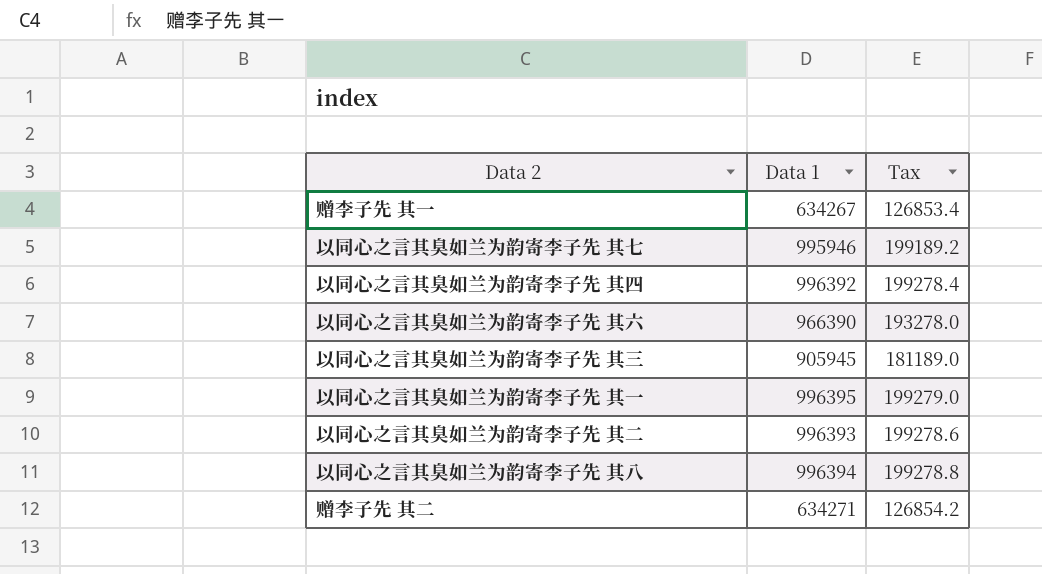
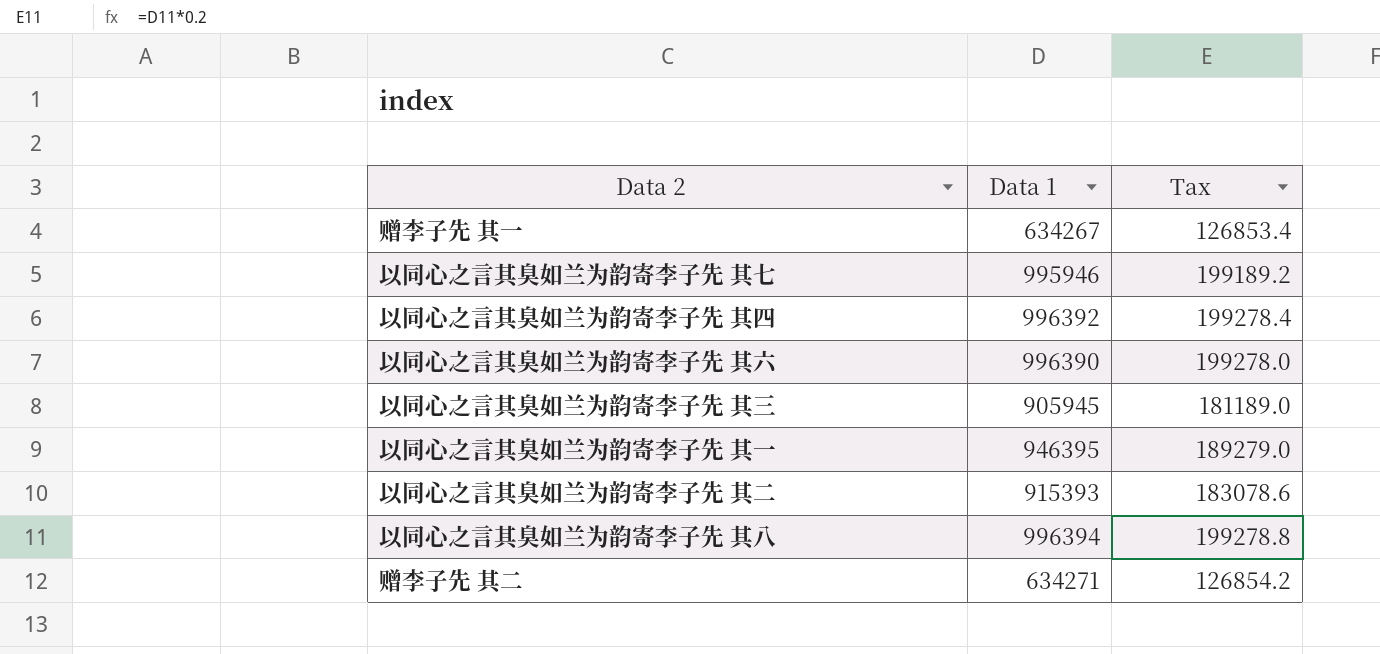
以同心之言其臭如兰为韵寄李子先 其六 | Data 1: 966390 -> 996390
以同心之言其臭如兰为韵寄李子先 其六 | Tax: 193278.0 -> 199278.0
以同心之言其臭如兰为韵寄李子先 其一 | Data 1: 996395 -> 946395
以同心之言其臭如兰为韵寄李子先 其一 | Tax: 199279.0 -> 189279.0
以同心之言其臭如兰为韵寄李子先 其二 | Data 1: 996393 -> 915393
以同心之言其臭如兰为韵寄李子先 其二 | Tax: 199278.6 -> 183078.6

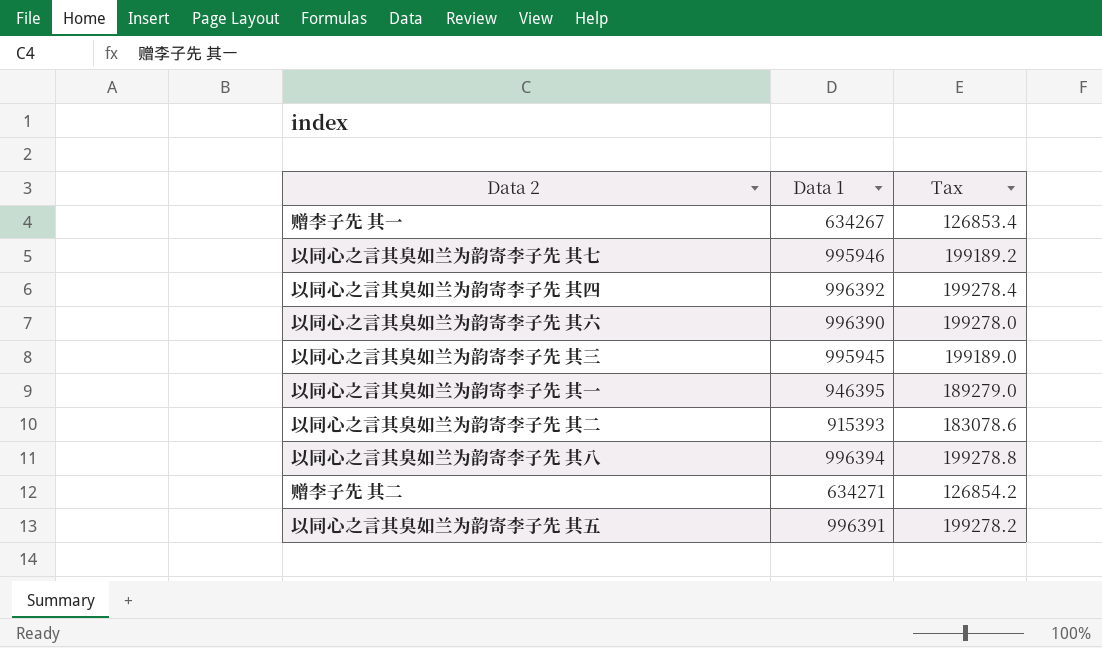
以同心之言其臭如兰为韵寄李子先 其三 | Data 1: 905945 -> 995945
以同心之言其臭如兰为韵寄李子先 其三 | Tax: 181189.0 -> 199189.0
row 以同心之言其臭如兰为韵寄李子先 其五: none -> 996391 | 199278.2

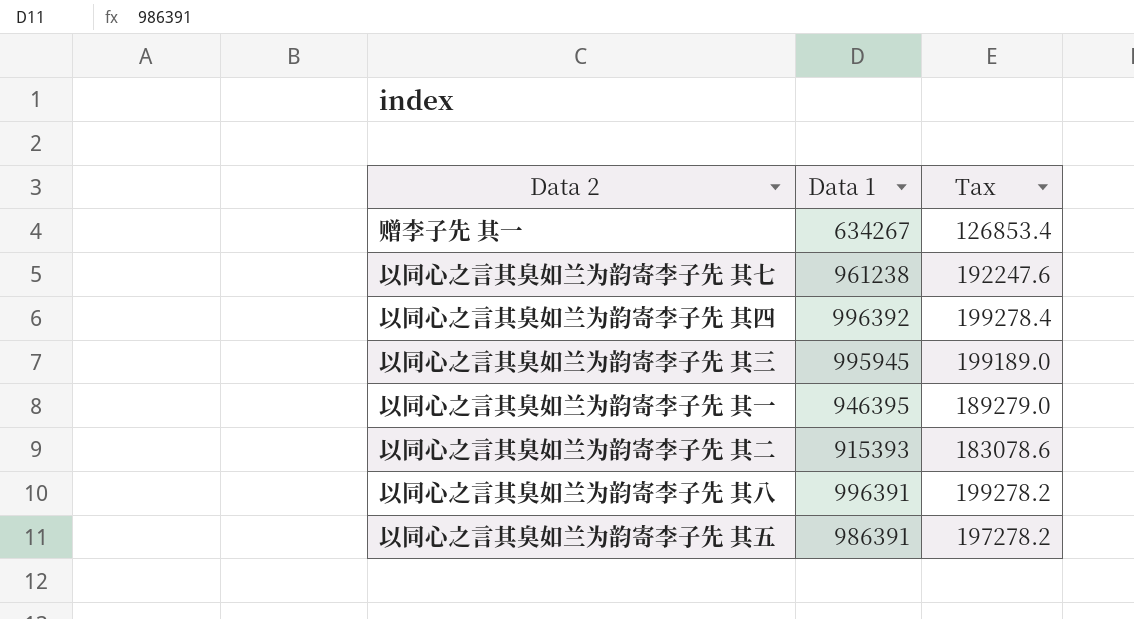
row 以同心之言其臭如兰为韵寄李子先 其六: 996390 | 199278.0 -> none
row 赠李子先 其二: 634271 | 126854.2 -> none
以同心之言其臭如兰为韵寄李子先 其七 | Data 1: 995946 -> 961238
以同心之言其臭如兰为韵寄李子先 其七 | Tax: 199189.2 -> 192247.6
以同心之言其臭如兰为韵寄李子先 其八 | Data 1: 996394 -> 996391
以同心之言其臭如兰为韵寄李子先 其八 | Tax: 199278.8 -> 199278.2
以同心之言其臭如兰为韵寄李子先 其五 | Data 1: 996391 -> 986391
以同心之言其臭如兰为韵寄李子先 其五 | Tax: 199278.2 -> 197278.2

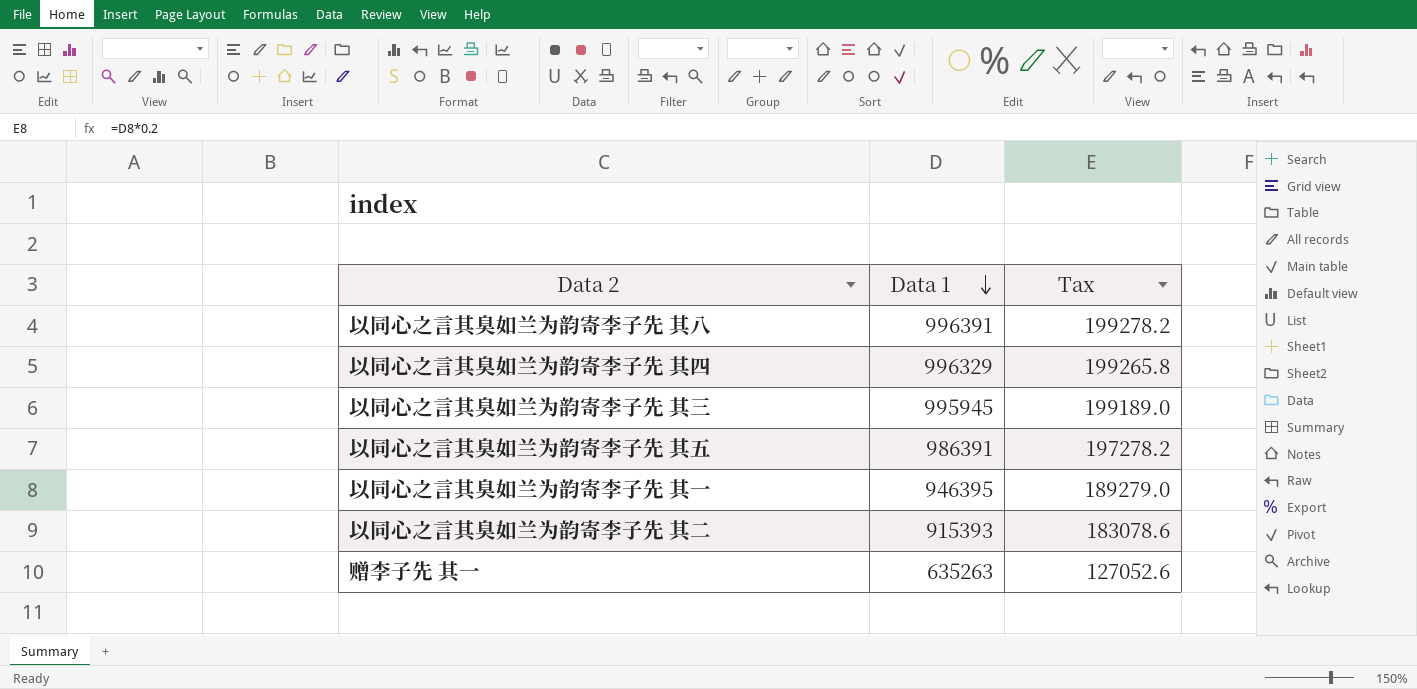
row order: none -> Data 1 descending
row 以同心之言其臭如兰为韵寄李子先 其七: 961238 | 192247.6 -> none
以同心之言其臭如兰为韵寄李子先 其四 | Data 1: 996392 -> 996329
以同心之言其臭如兰为韵寄李子先 其四 | Tax: 199278.4 -> 199265.8
赠李子先 其一 | Data 1: 634267 -> 635263
赠李子先 其一 | Tax: 126853.4 -> 127052.6

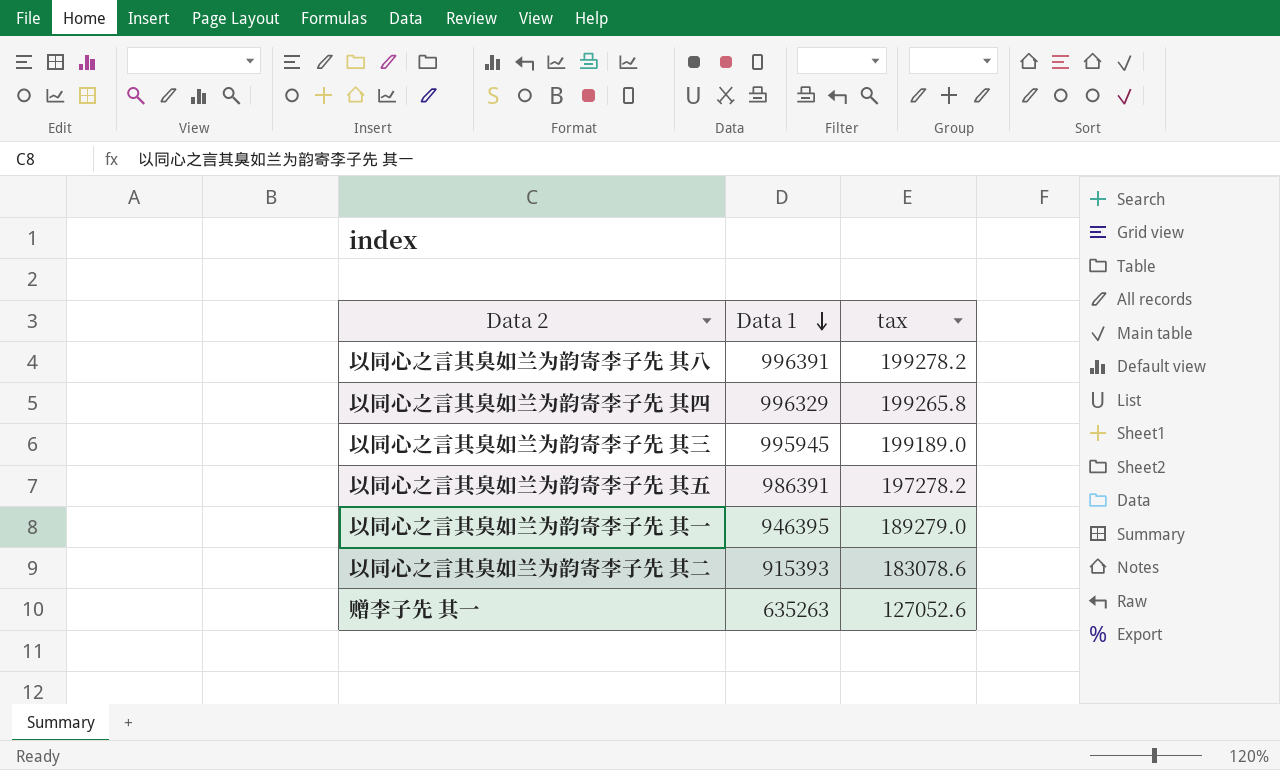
column name: Tax -> tax

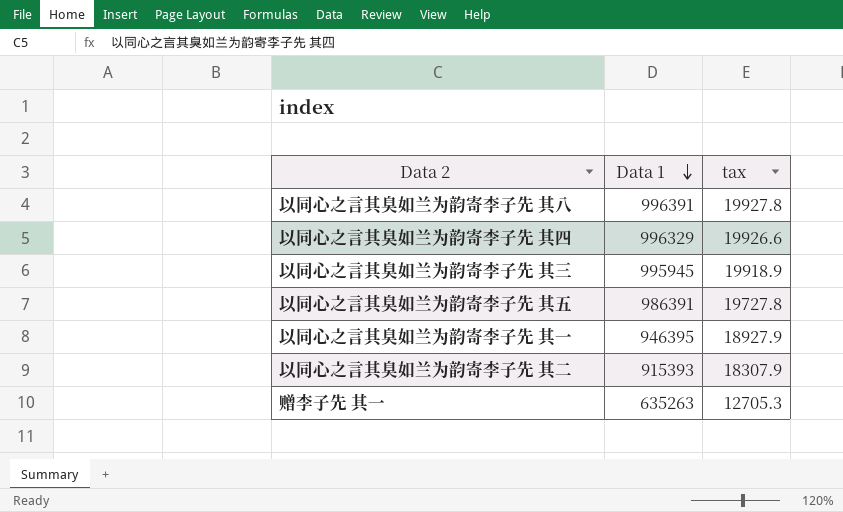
column tax | formula: [Data 1] * 0.2 -> [Data 1] * 0.02

